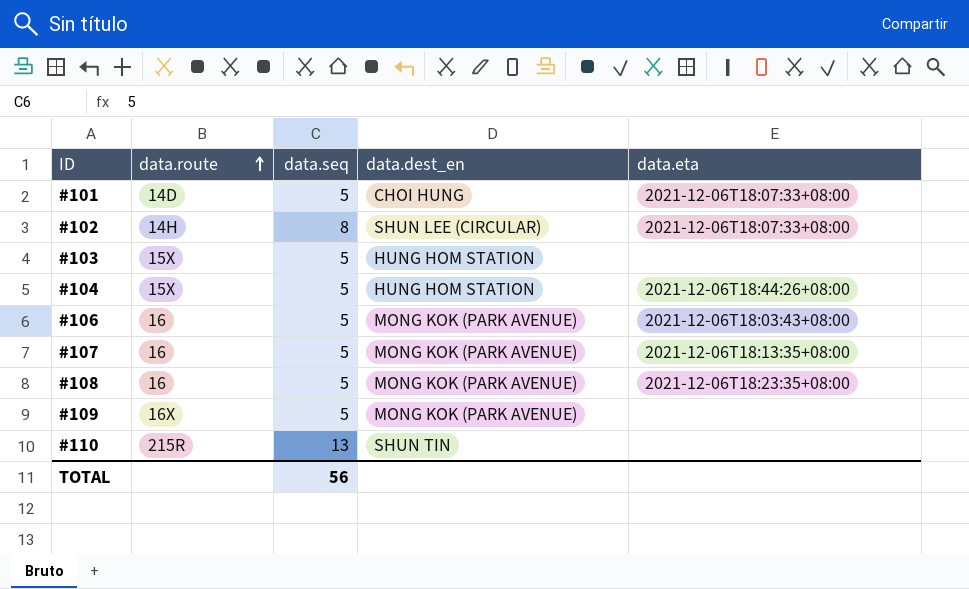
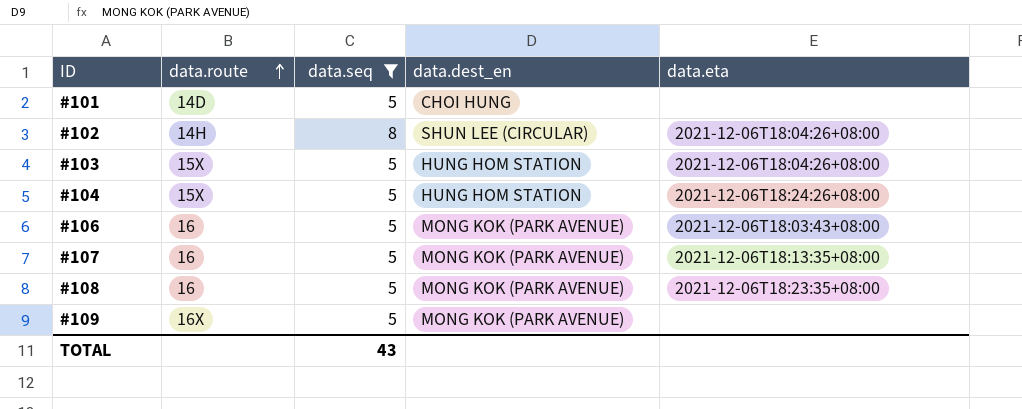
filter: none -> data.seq != 13
#101 | data.eta: 2021-12-06T18:07:33+08:00 -> none
#102 | data.eta: 2021-12-06T18:07:33+08:00 -> 2021-12-06T18:04:26+08:00
#103 | data.eta: none -> 2021-12-06T18:04:26+08:00
#104 | data.eta: 2021-12-06T18:44:26+08:00 -> 2021-12-06T18:24:26+08:00
TOTAL | data.seq: 56 -> 43

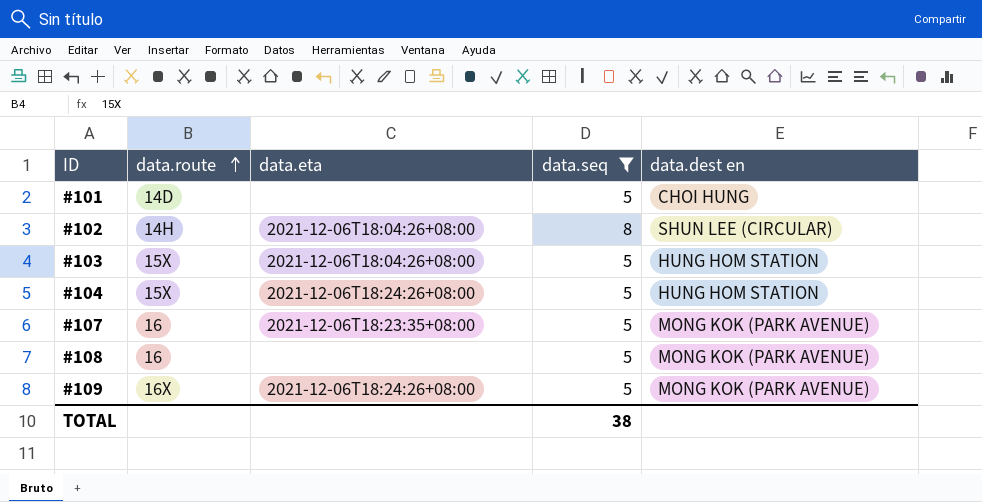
column data.eta | position: 5 -> 3
column name: data.dest_en -> data.dest en
row #106: 16 | 5 | MONG KOK (PARK AVENUE) | 2021-12-06T18:03:43+08:00 -> none
#107 | data.eta: 2021-12-06T18:13:35+08:00 -> 2021-12-06T18:23:35+08:00
#108 | data.eta: 2021-12-06T18:23:35+08:00 -> none
#109 | data.eta: none -> 2021-12-06T18:24:26+08:00
TOTAL | data.seq: 43 -> 38

